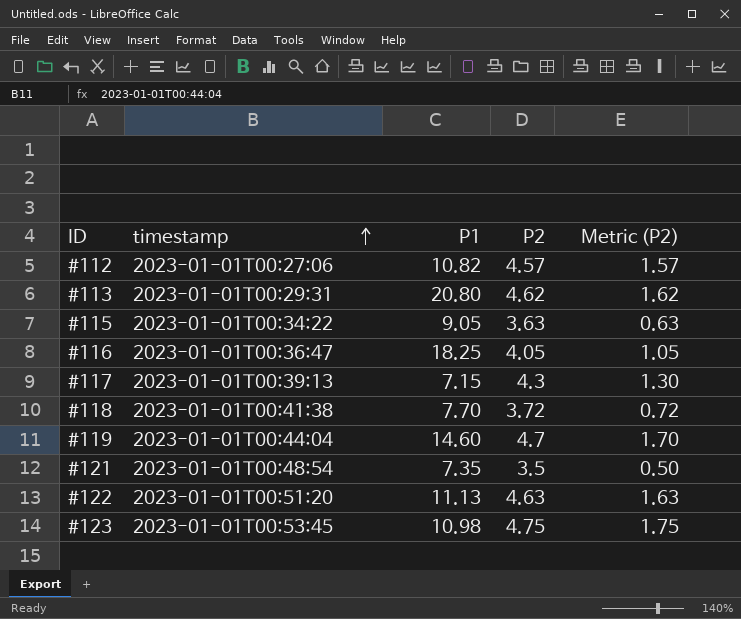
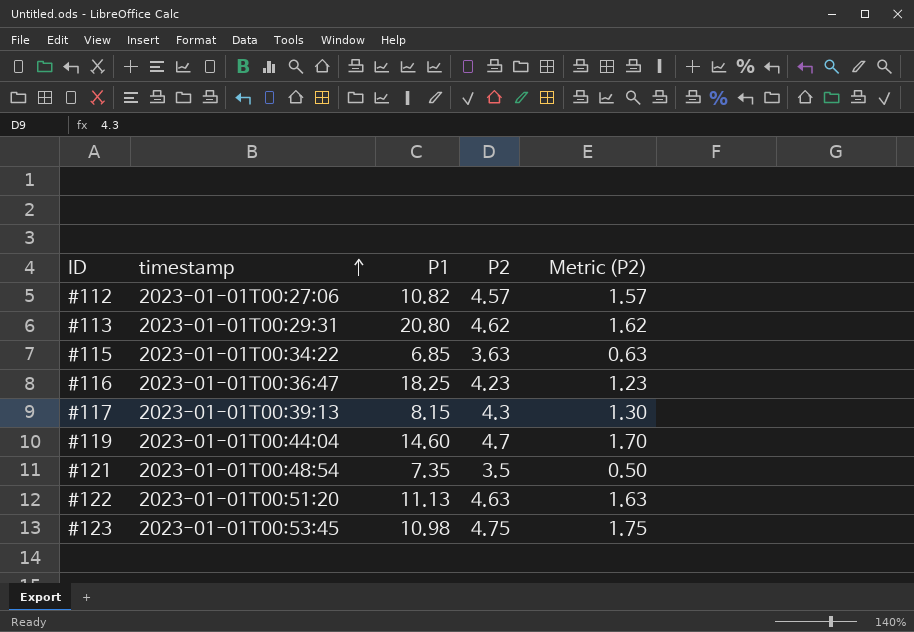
row #118: 2023-01-01T00:41:38 | 7.70 | 3.72 | 0.72 -> none
#115 | P1: 9.05 -> 6.85
#116 | P2: 4.05 -> 4.23
#116 | Metric (P2): 1.05 -> 1.23
#117 | P1: 7.15 -> 8.15

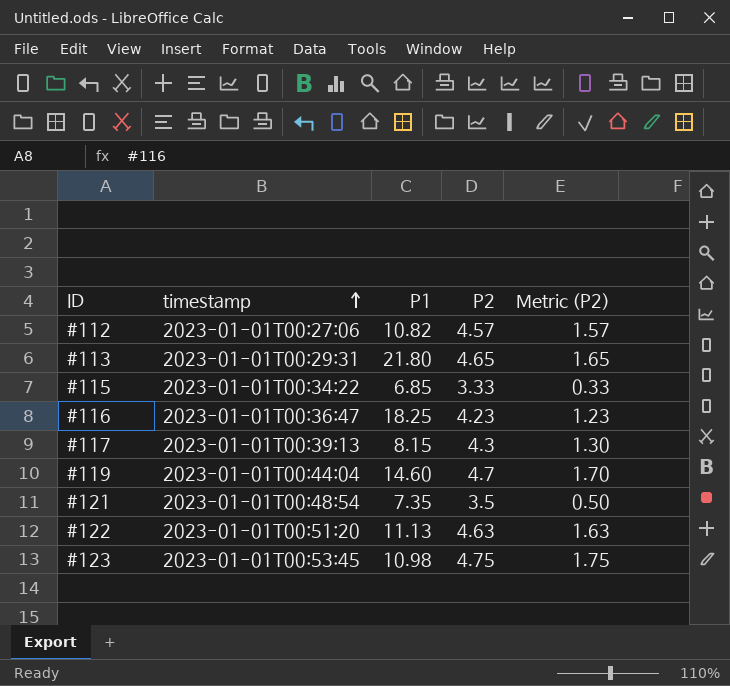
#113 | P1: 20.80 -> 21.80
#113 | P2: 4.62 -> 4.65
#113 | Metric (P2): 1.62 -> 1.65
#115 | P2: 3.63 -> 3.33
#115 | Metric (P2): 0.63 -> 0.33

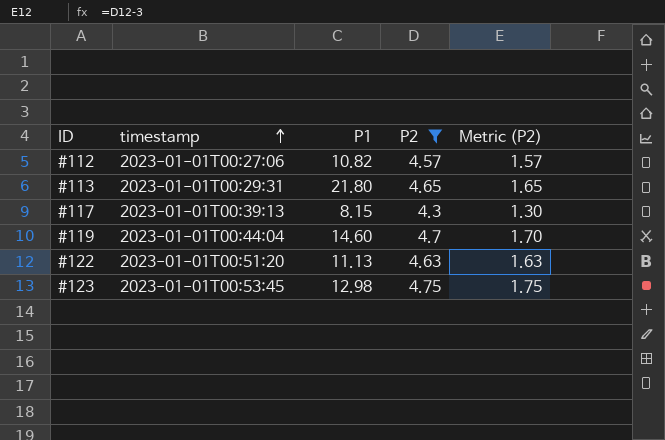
filter: none -> P2 >= 4.3
#123 | P1: 10.98 -> 12.98

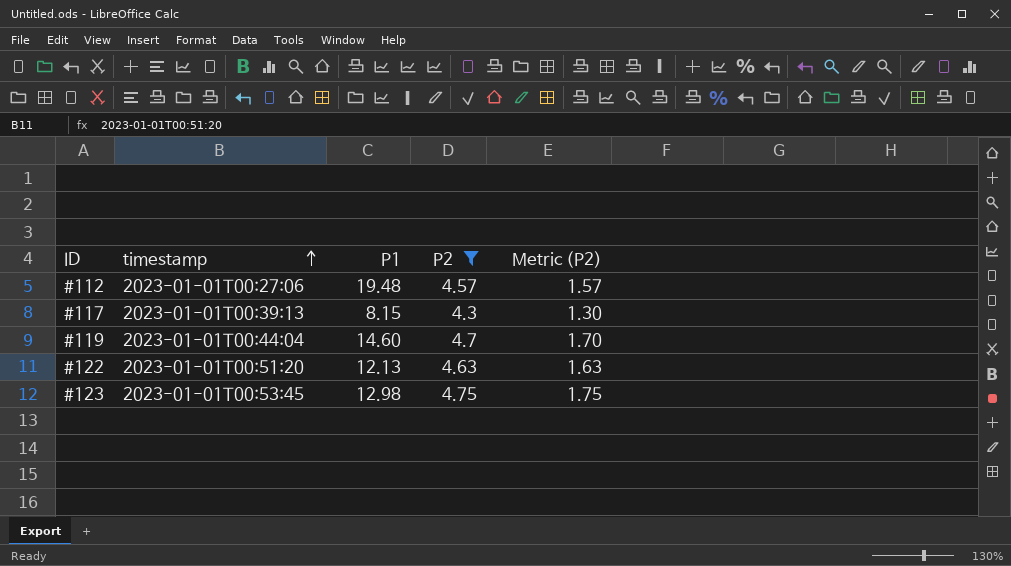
row #113: 2023-01-01T00:29:31 | 21.80 | 4.65 | 1.65 -> none
#112 | P1: 10.82 -> 19.48
#122 | P1: 11.13 -> 12.13

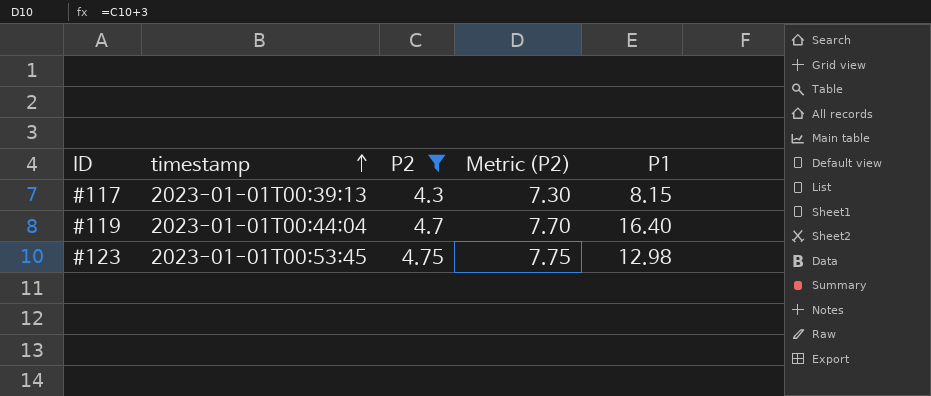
column Metric (P2) | formula: [P2] - 3 -> [P2] + 3
column P1 | position: 3 -> 5
row #112: 2023-01-01T00:27:06 | 19.48 | 4.57 | 1.57 -> none
row #122: 2023-01-01T00:51:20 | 12.13 | 4.63 | 1.63 -> none
#119 | P1: 14.60 -> 16.40

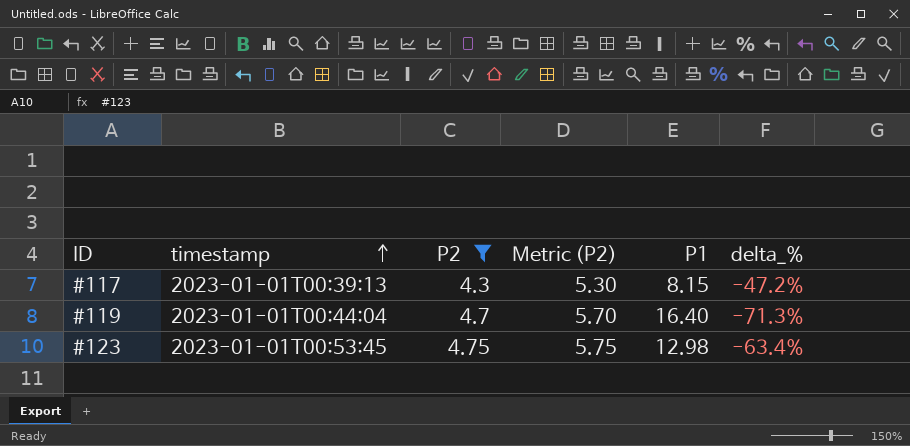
column Metric (P2) | formula: [P2] + 3 -> [P2] + 1
column delta_% | formula: none -> ([P2] - [P1]) / [P1]

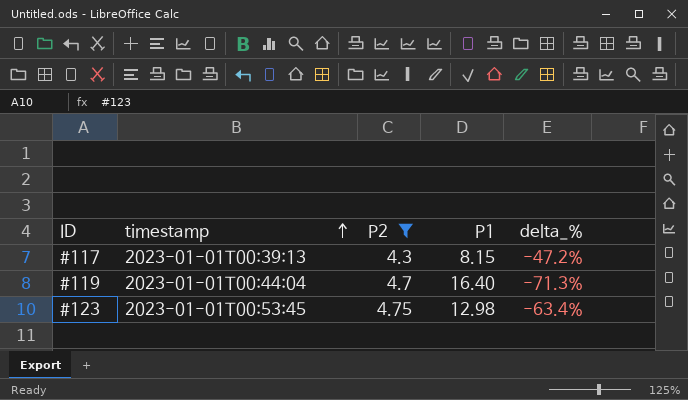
column Metric (P2) | formula: [P2] + 1 -> none

